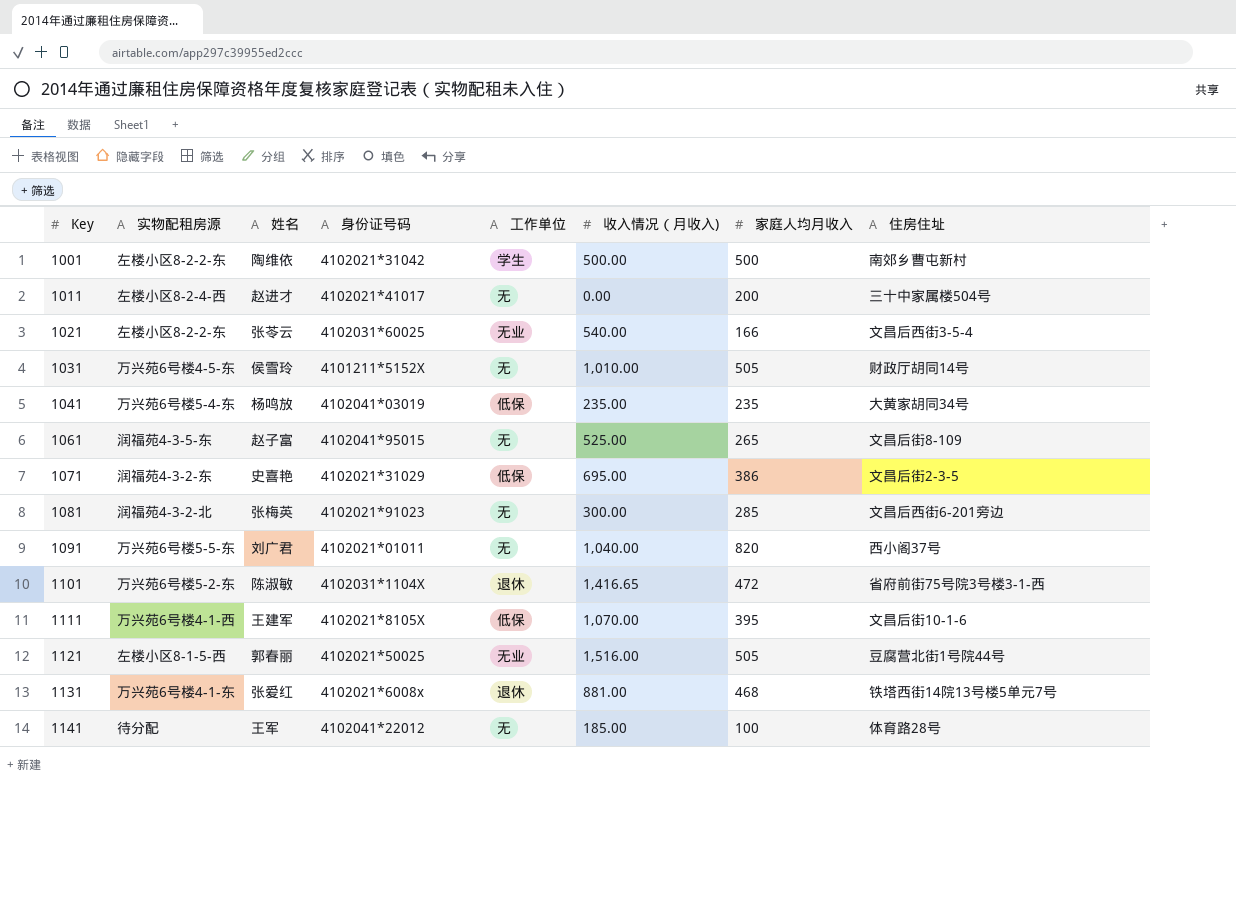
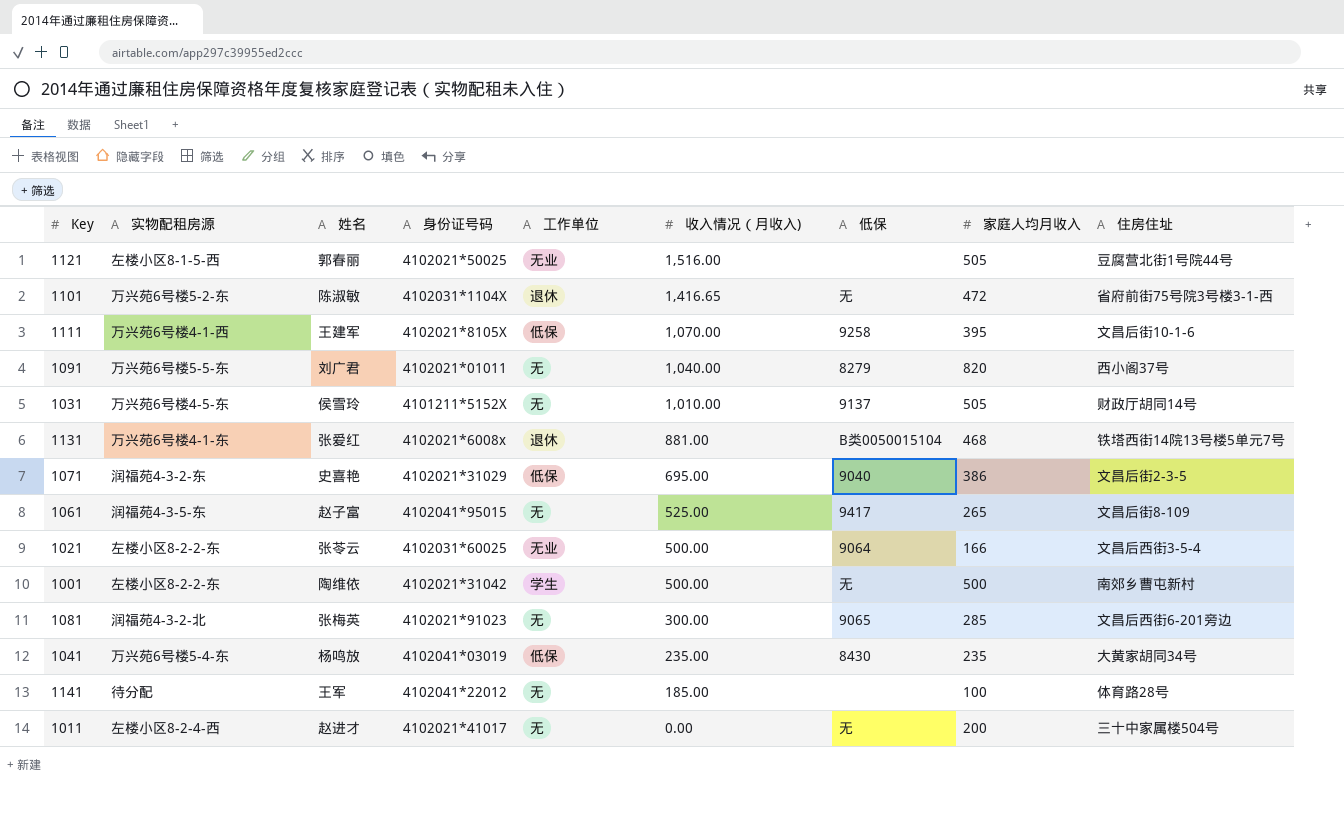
row order: Key ascending -> 收入情况（月收入) descending
column 低保 | position: none -> 7
1021 | 收入情况（月收入): 540.00 -> 500.00

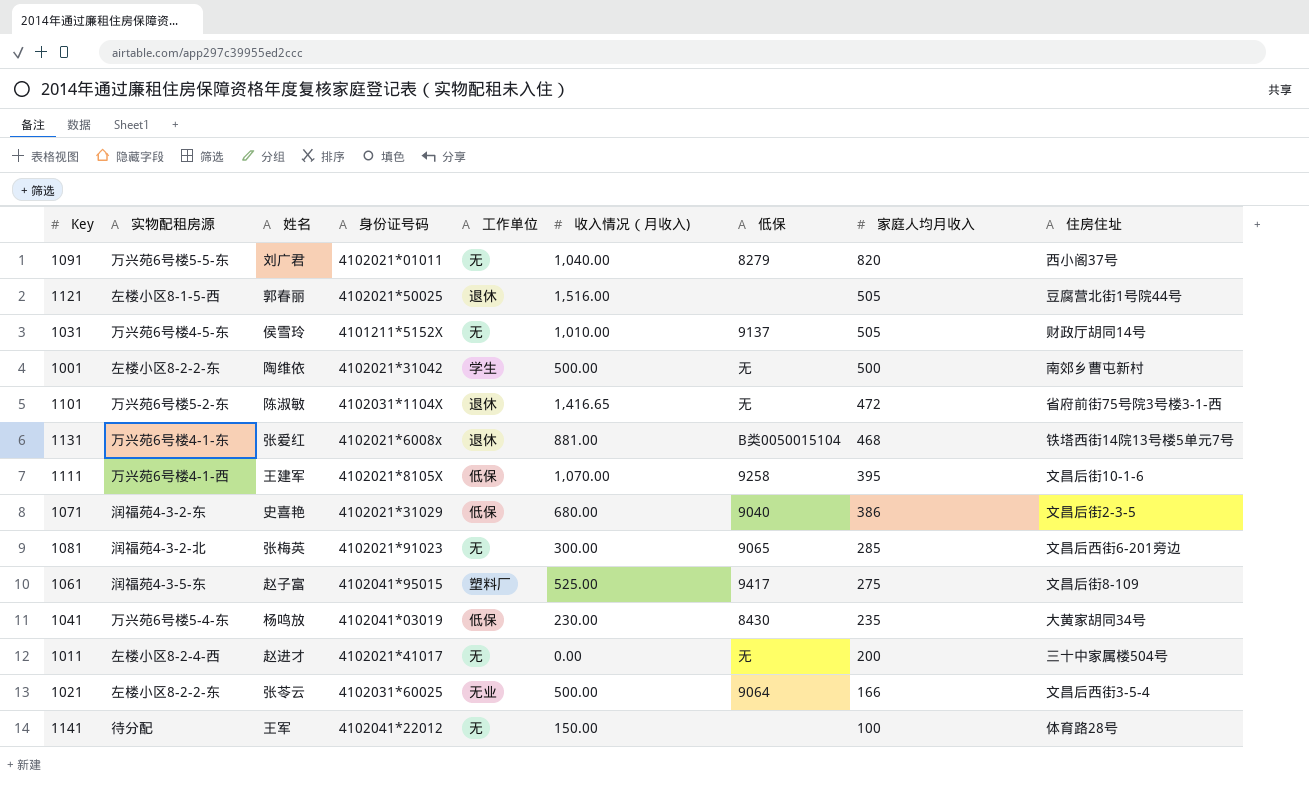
row order: 收入情况（月收入) descending -> 家庭人均月收入 descending
1121 | 工作单位: 无业 -> 退休
1071 | 收入情况（月收入): 695.00 -> 680.00
1061 | 工作单位: 无 -> 塑料厂
1061 | 家庭人均月收入: 265 -> 275
1041 | 收入情况（月收入): 235.00 -> 230.00
1141 | 收入情况（月收入): 185.00 -> 150.00

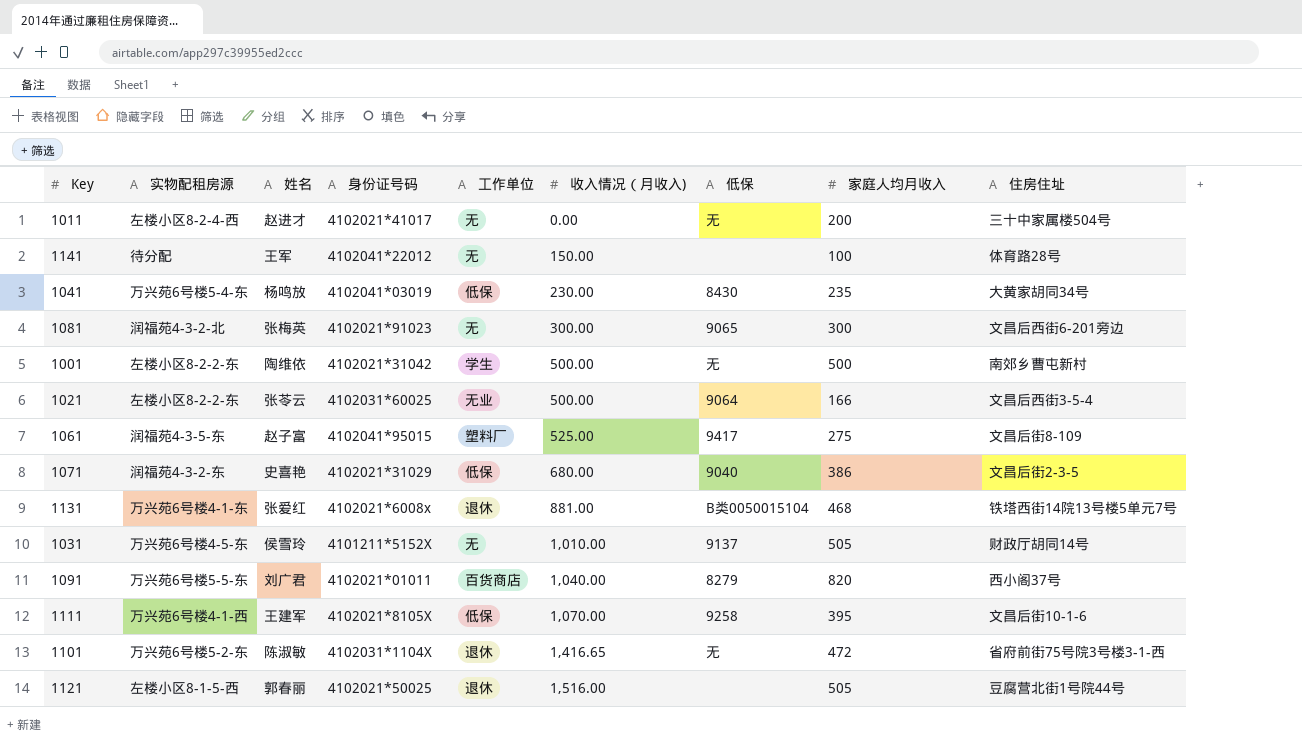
row order: 家庭人均月收入 descending -> 收入情况（月收入) ascending
1081 | 家庭人均月收入: 285 -> 300
1091 | 工作单位: 无 -> 百货商店

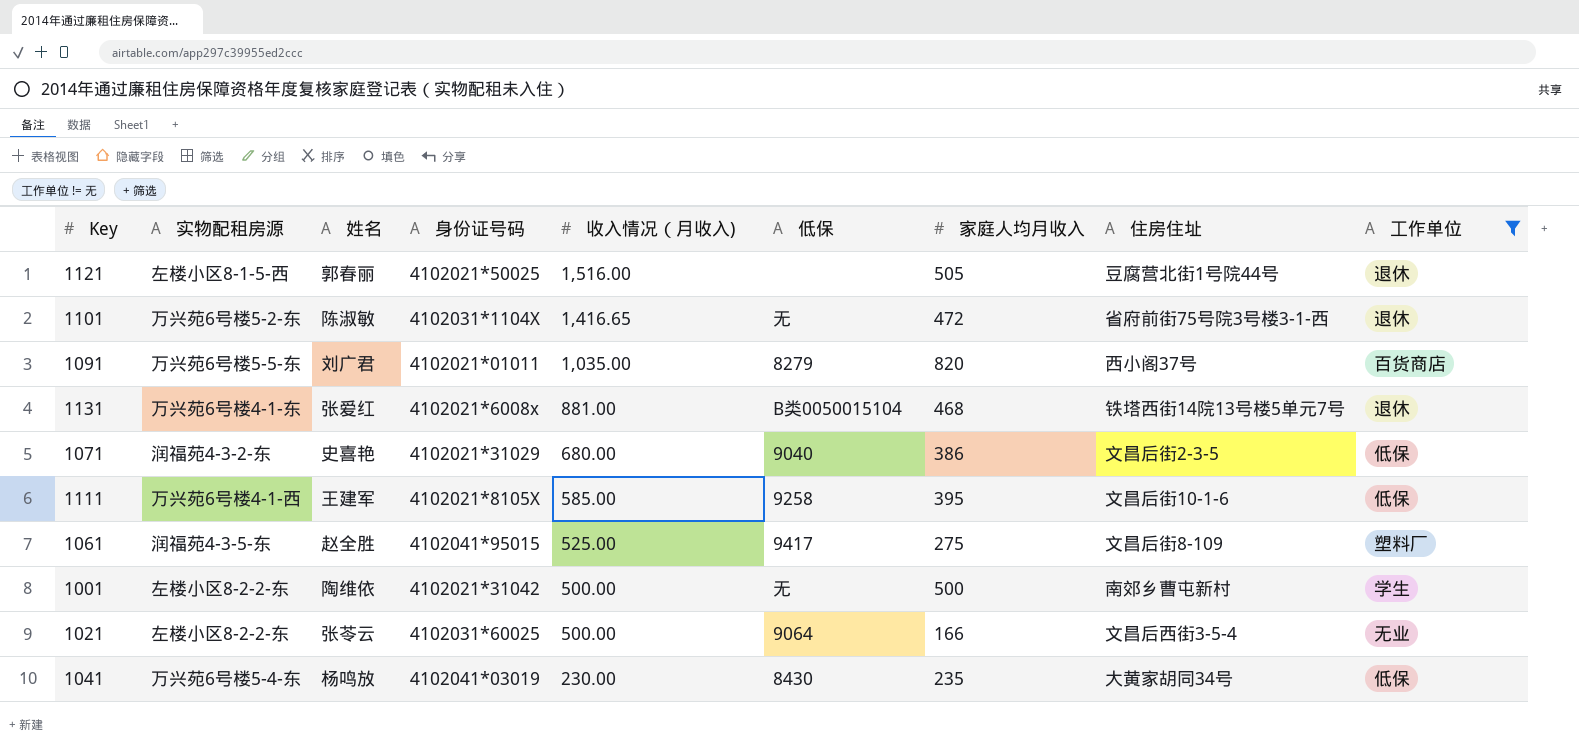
filter: none -> 工作单位 != 无
row order: 收入情况（月收入) ascending -> 收入情况（月收入) descending
column 工作单位 | position: 5 -> 9
1091 | 收入情况（月收入): 1,040.00 -> 1,035.00
1111 | 收入情况（月收入): 1,070.00 -> 585.00
1061 | 姓名: 赵子富 -> 赵全胜

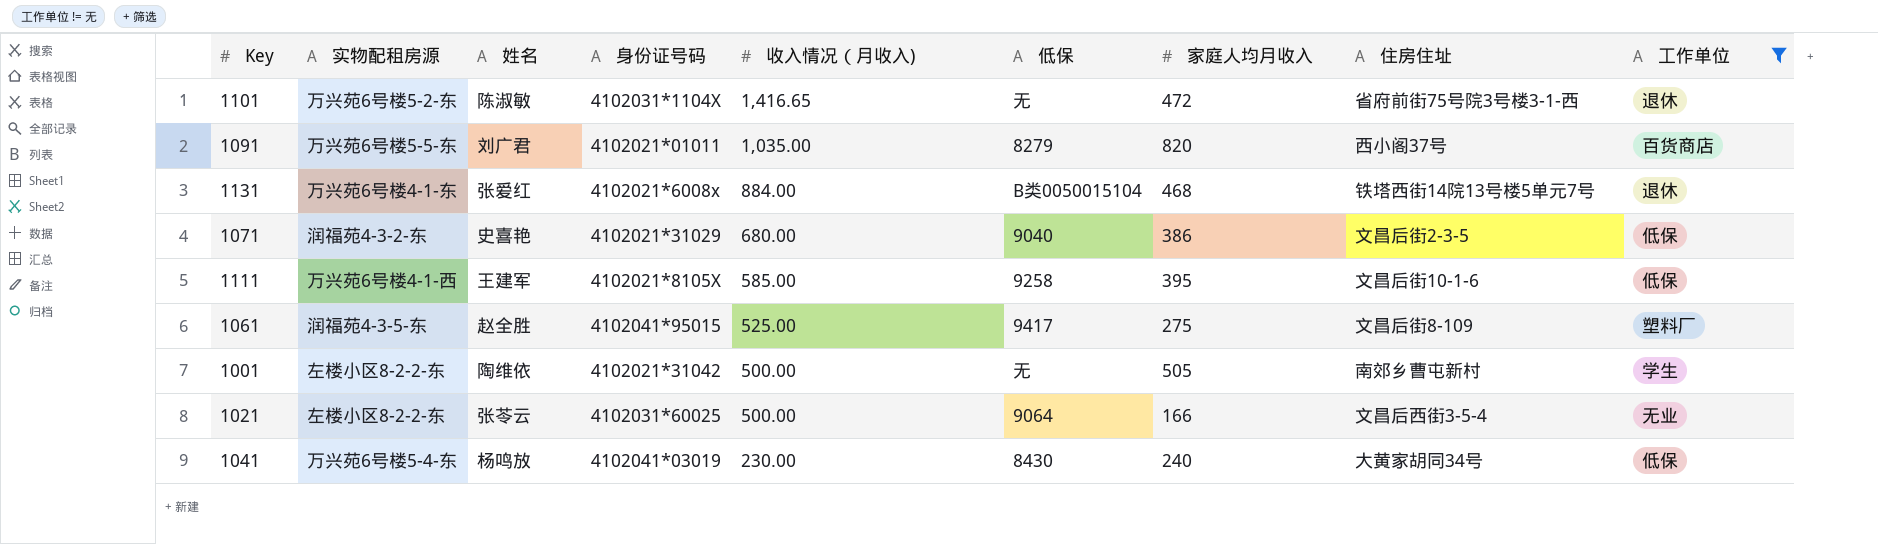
row 1121: 左楼小区8-1-5-西 | 郭春丽 | 4102021*50025 | 1,516.00 | none | 505 | 豆腐营北街1号院44号 | 退休 -> none
1131 | 收入情况（月收入): 881.00 -> 884.00
1001 | 家庭人均月收入: 500 -> 505
1041 | 家庭人均月收入: 235 -> 240

